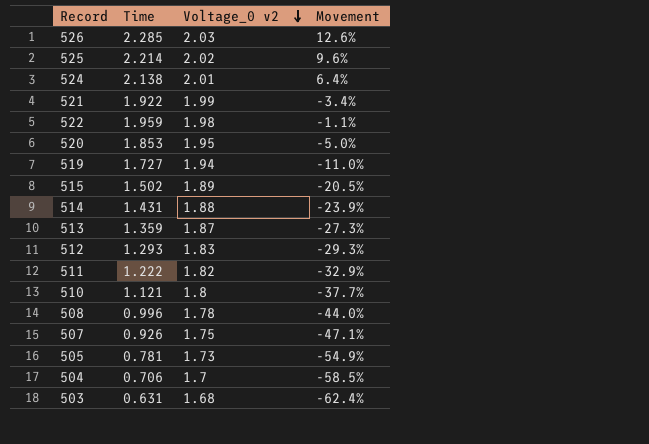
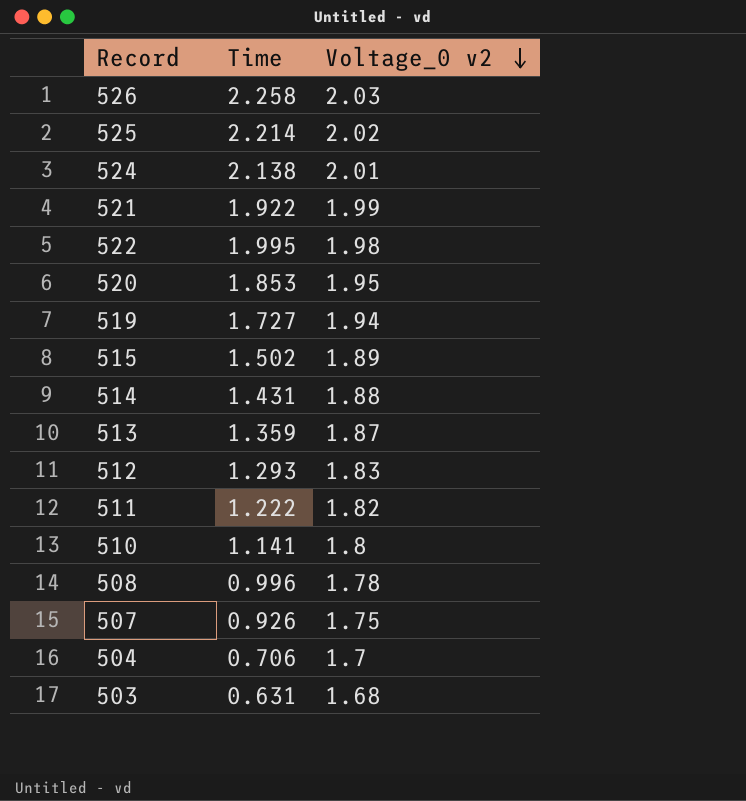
column Movement | formula: ([Time] - [Voltage_0 v2]) / [Voltage_0 v2] -> none
row 505: 0.781 | 1.73 | -54.9% -> none
526 | Time: 2.285 -> 2.258
522 | Time: 1.959 -> 1.995
510 | Time: 1.121 -> 1.141

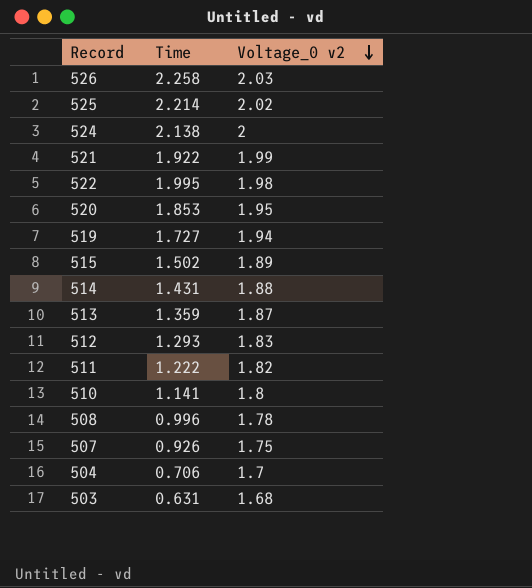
524 | Voltage_0 v2: 2.01 -> 2

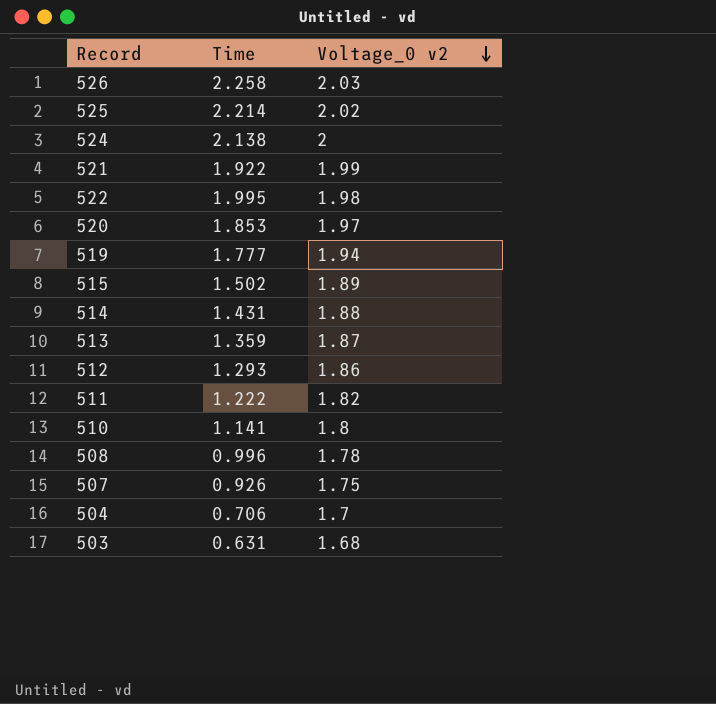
520 | Voltage_0 v2: 1.95 -> 1.97
519 | Time: 1.727 -> 1.777
512 | Voltage_0 v2: 1.83 -> 1.86

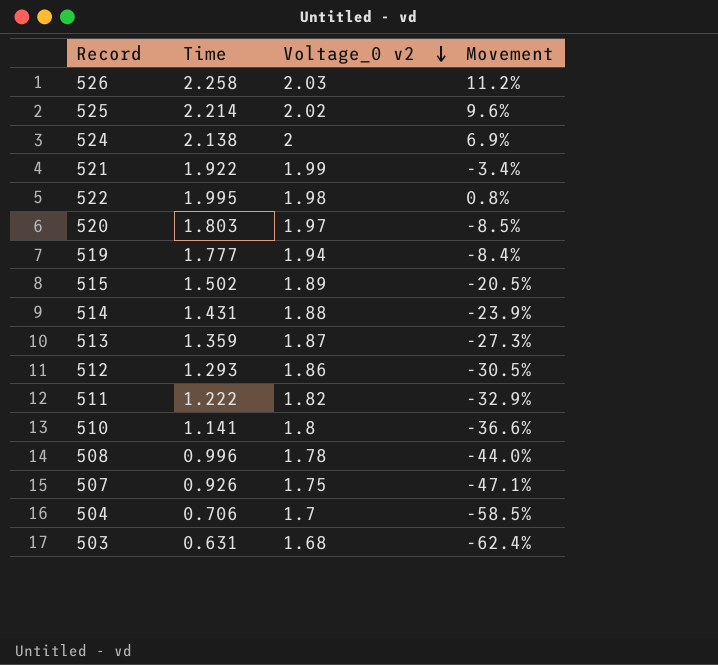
column Movement | formula: none -> ([Time] - [Voltage_0 v2]) / [Voltage_0 v2]
520 | Time: 1.853 -> 1.803

